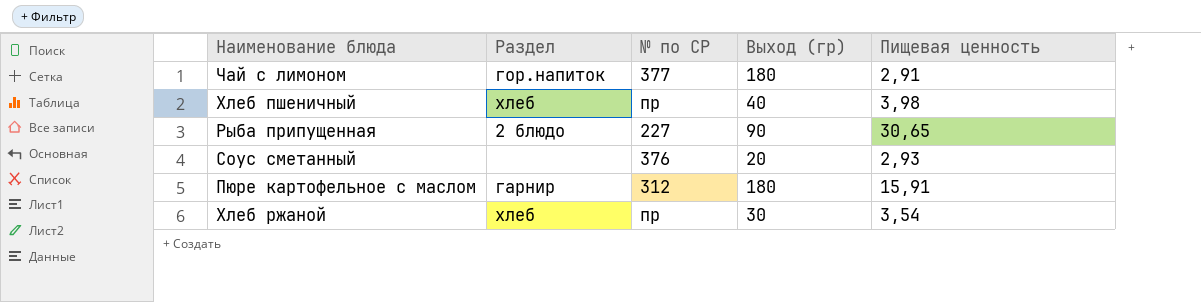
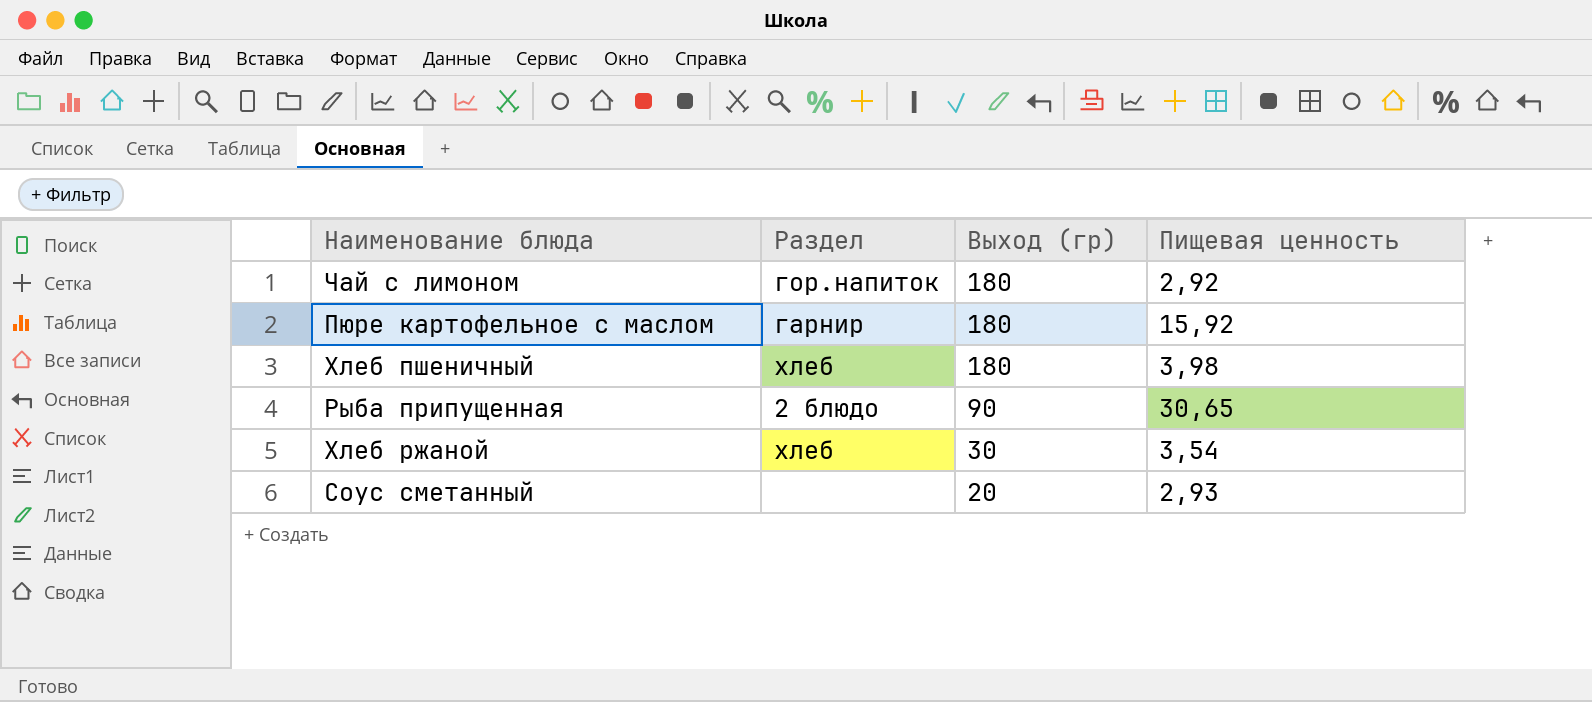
row order: none -> Выход (гр) descending
column № по СР | position: 3 -> none
Чай с лимоном | Пищевая ценность: 2,91 -> 2,92
Пюре картофельное с маслом | Пищевая ценность: 15,91 -> 15,92
Хлеб пшеничный | Выход (гр): 40 -> 180

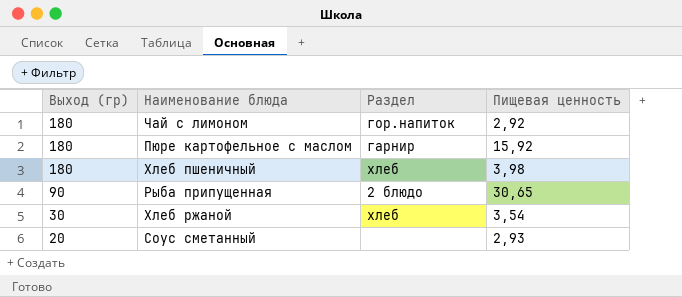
column Выход (гр) | position: 3 -> 1

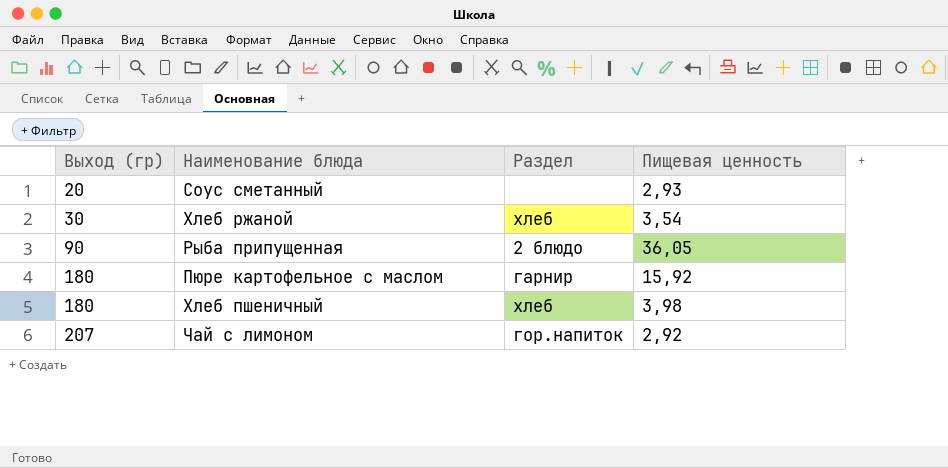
row order: Выход (гр) descending -> Выход (гр) ascending
Рыба припущенная | Пищевая ценность: 30,65 -> 36,05
Чай с лимоном | Выход (гр): 180 -> 207

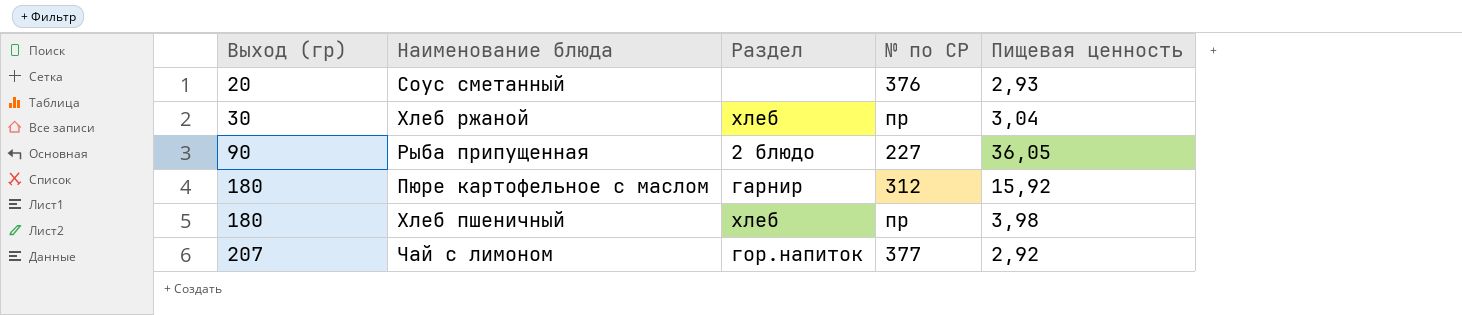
column № по СР | position: none -> 4
Хлеб ржаной | Пищевая ценность: 3,54 -> 3,04

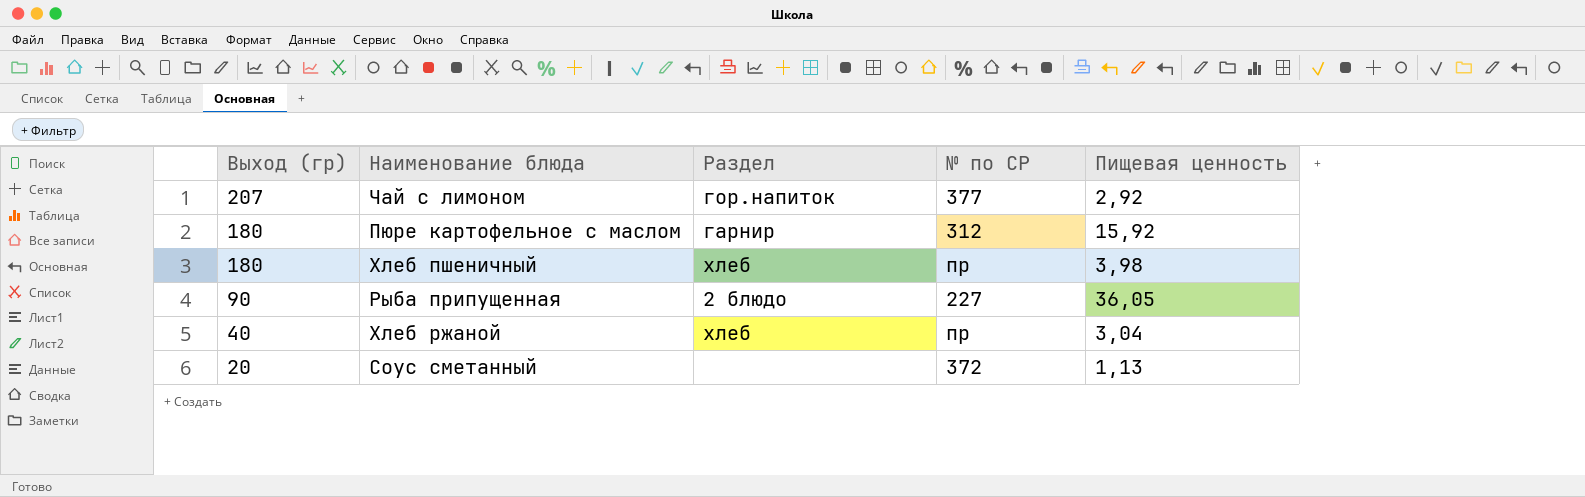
row order: Выход (гр) ascending -> Выход (гр) descending
Хлеб ржаной | Выход (гр): 30 -> 40
Соус сметанный | № по СР: 376 -> 372
Соус сметанный | Пищевая ценность: 2,93 -> 1,13

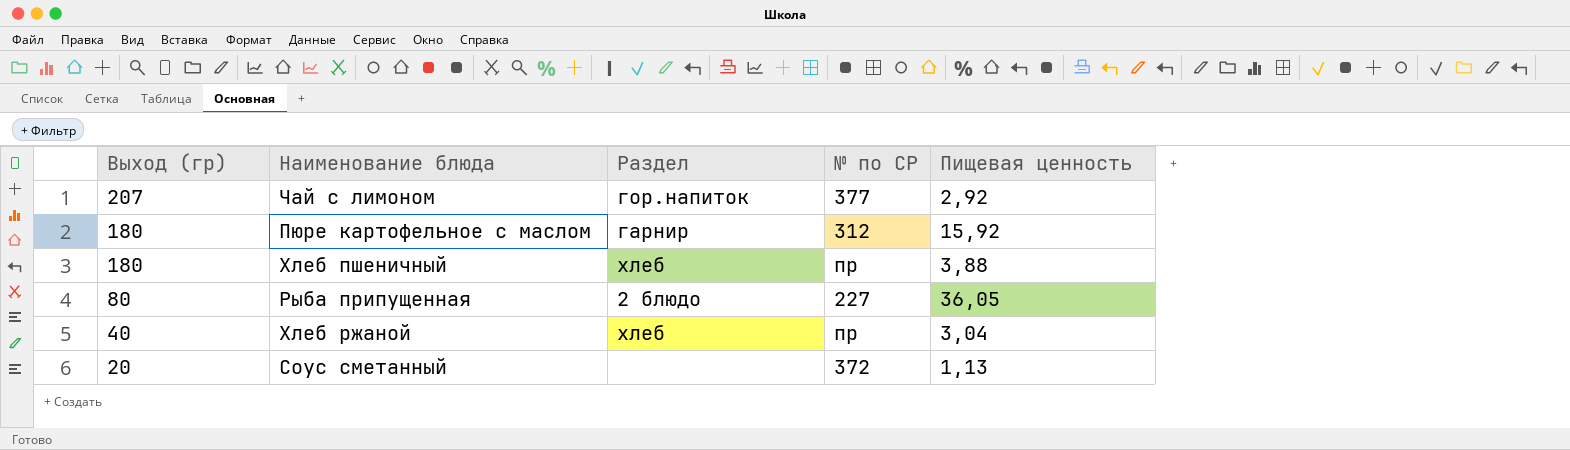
Хлеб пшеничный | Пищевая ценность: 3,98 -> 3,88
Рыба припущенная | Выход (гр): 90 -> 80

